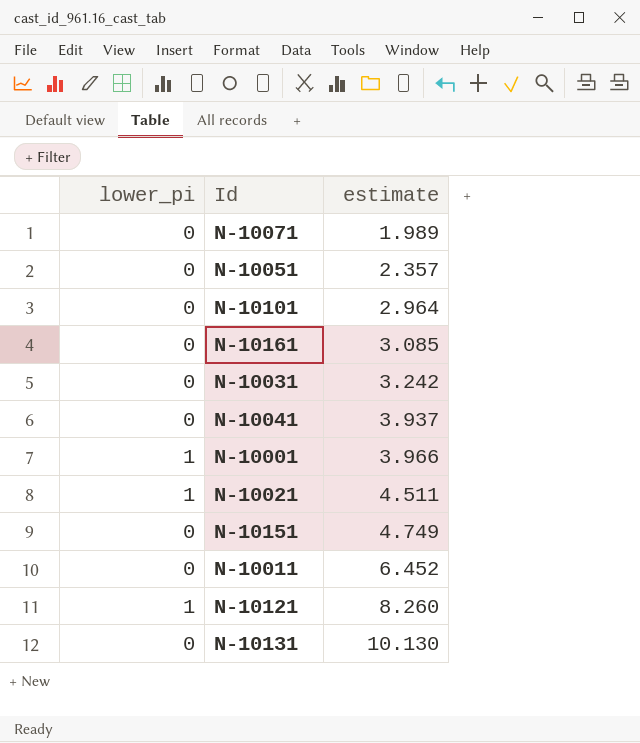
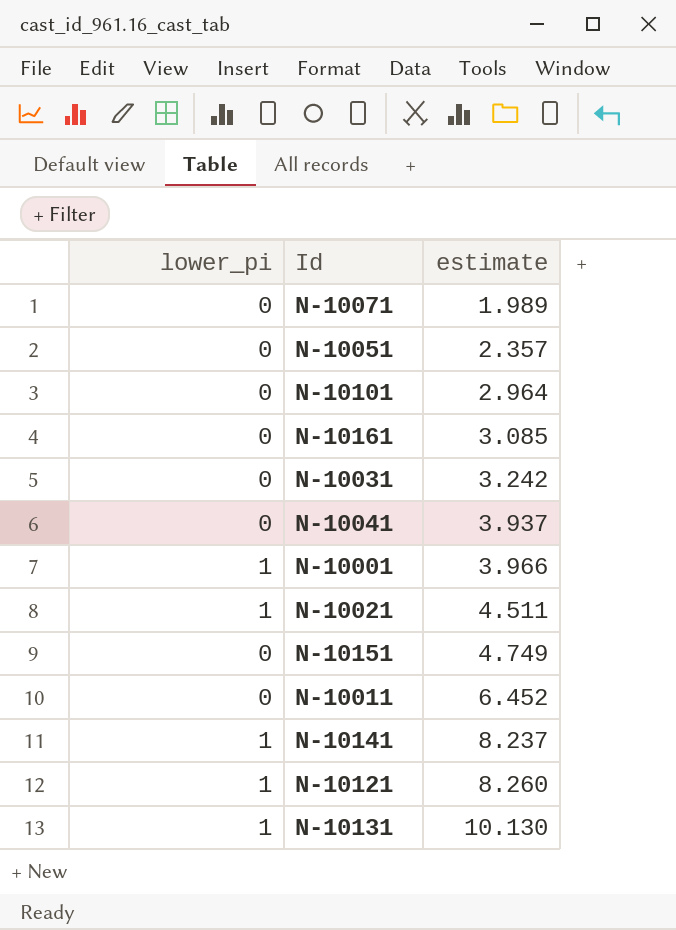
row N-10141: none -> 1 | 8.237
N-10131 | lower_pi: 0 -> 1

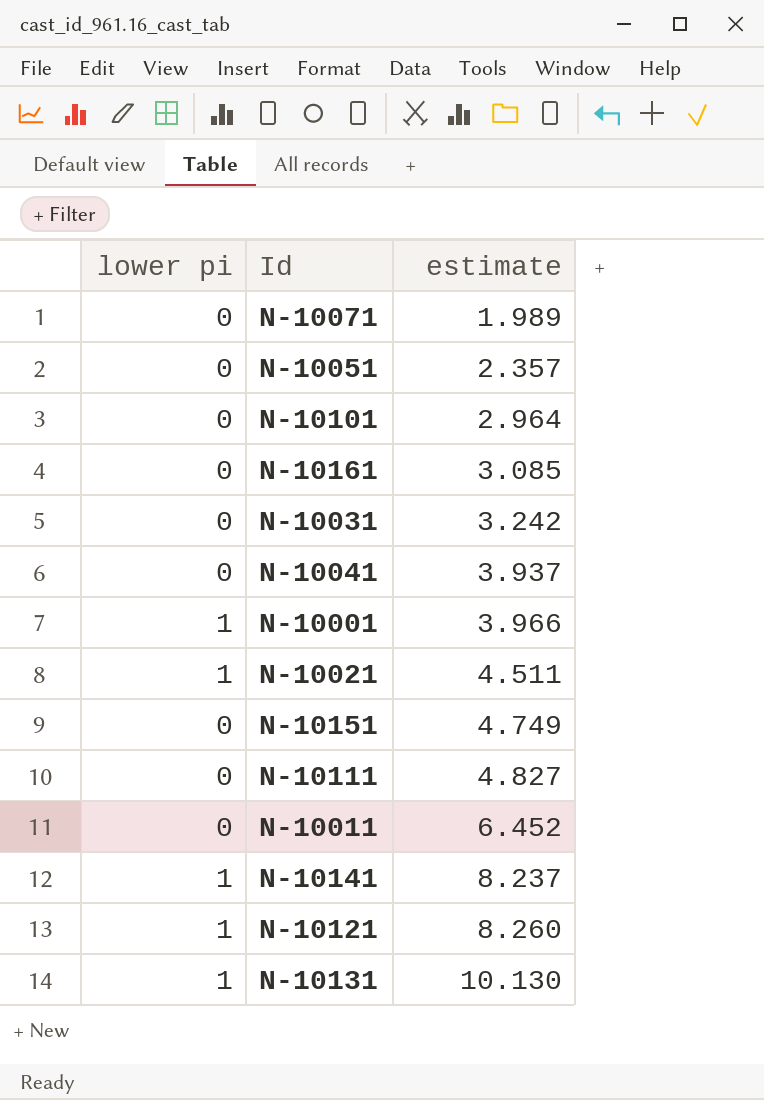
column name: lower_pi -> lower pi
row N-10111: none -> 0 | 4.827

